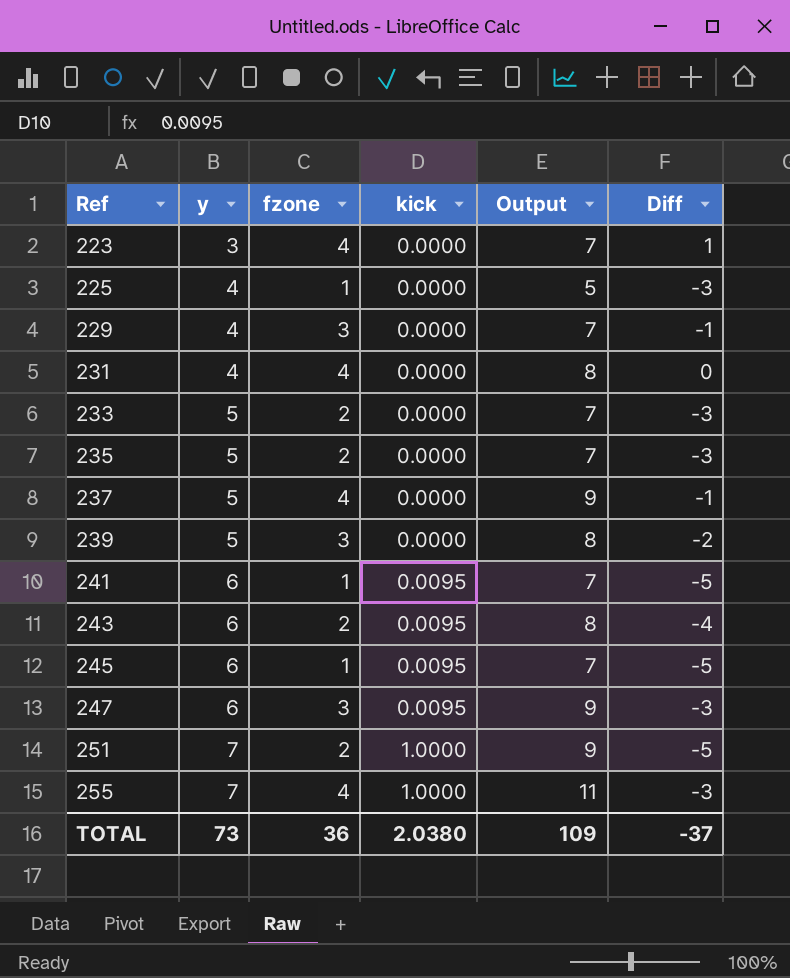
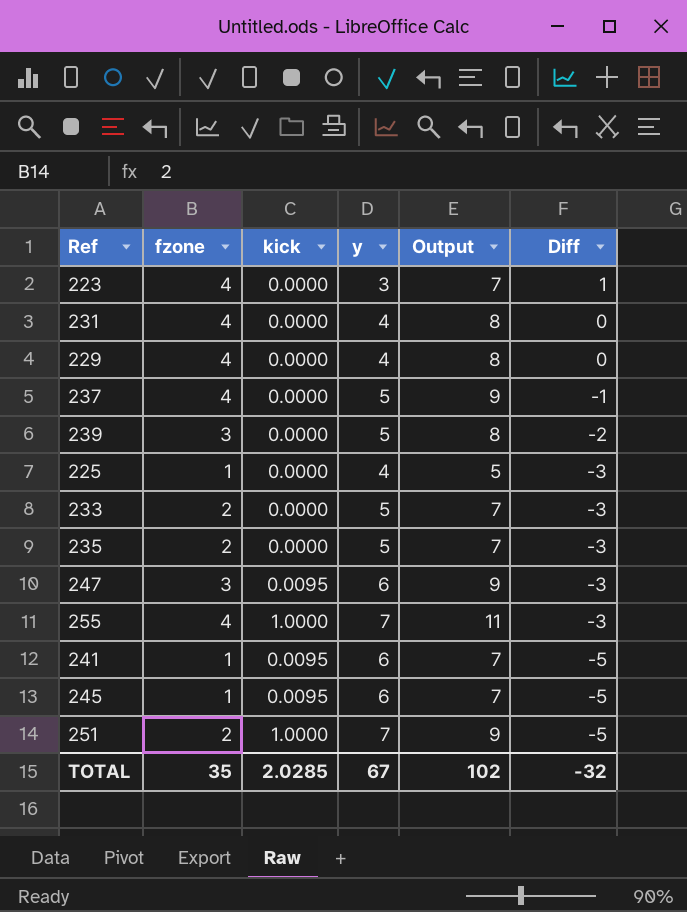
row order: Ref ascending -> Diff descending
column y | position: 2 -> 4
row 243: 6 | 2 | 0.0095 | 8 | -4 -> none
229 | fzone: 3 -> 4
229 | Output: 7 -> 8
229 | Diff: -1 -> 0
TOTAL | fzone: 36 -> 35
TOTAL | kick: 2.0380 -> 2.0285
TOTAL | y: 73 -> 67
TOTAL | Output: 109 -> 102
TOTAL | Diff: -37 -> -32

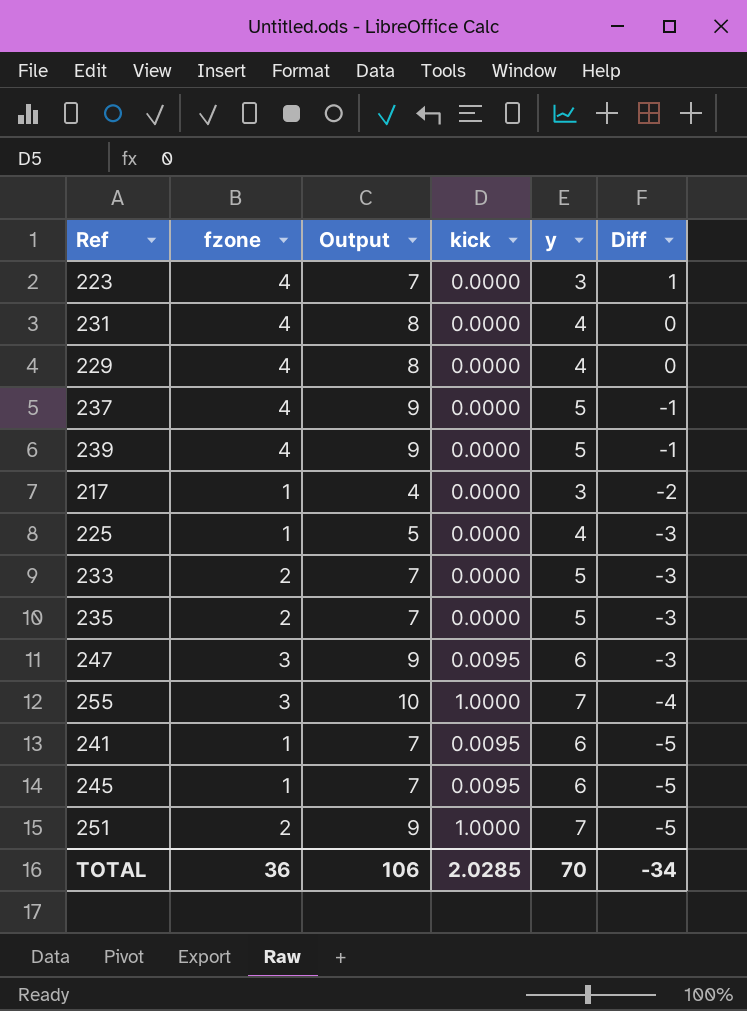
column Output | position: 5 -> 3
239 | fzone: 3 -> 4
239 | Output: 8 -> 9
239 | Diff: -2 -> -1
row 217: none -> 1 | 4 | 0.0000 | 3 | -2
255 | fzone: 4 -> 3
255 | Output: 11 -> 10
255 | Diff: -3 -> -4
TOTAL | fzone: 35 -> 36
TOTAL | Output: 102 -> 106
TOTAL | y: 67 -> 70
TOTAL | Diff: -32 -> -34

